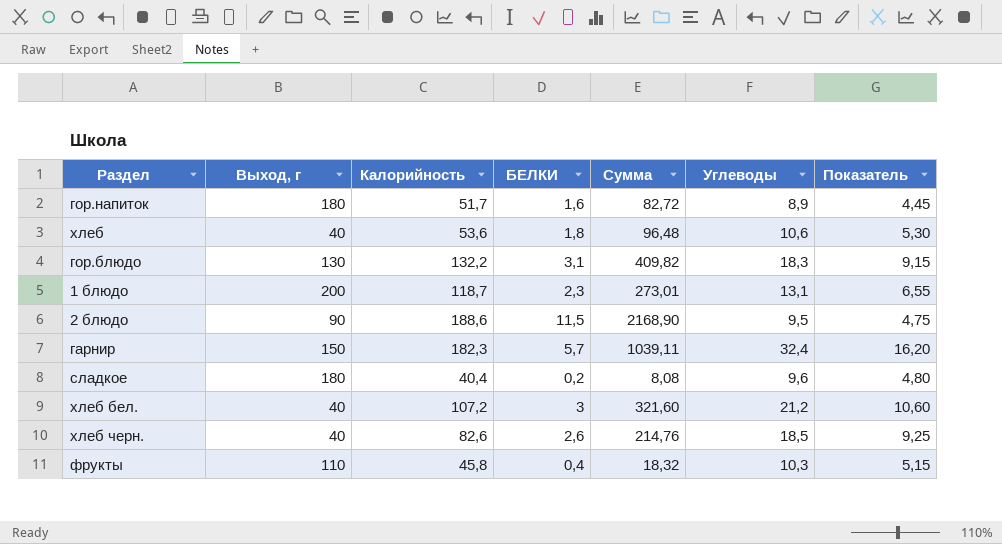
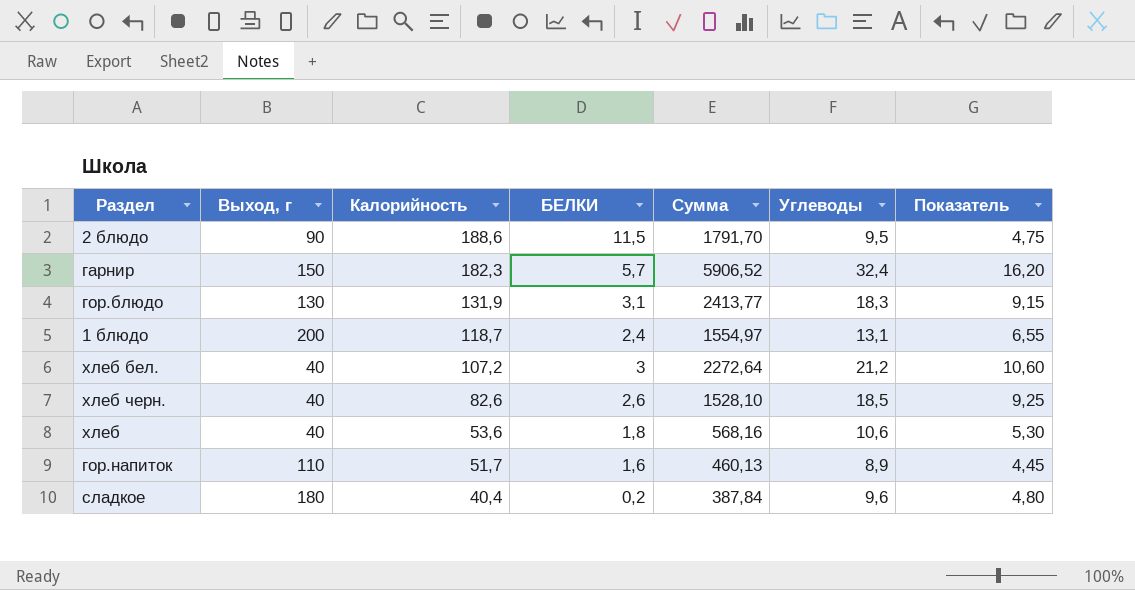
row order: none -> Калорийность descending
column Сумма | formula: [Калорийность] * [БЕЛКИ] -> [Калорийность] * [Углеводы]
row фрукты: 110 | 45,8 | 0,4 | 18,32 | 10,3 | 5,15 -> none
гор.блюдо | Калорийность: 132,2 -> 131,9
1 блюдо | БЕЛКИ: 2,3 -> 2,4
гор.напиток | Выход, г: 180 -> 110

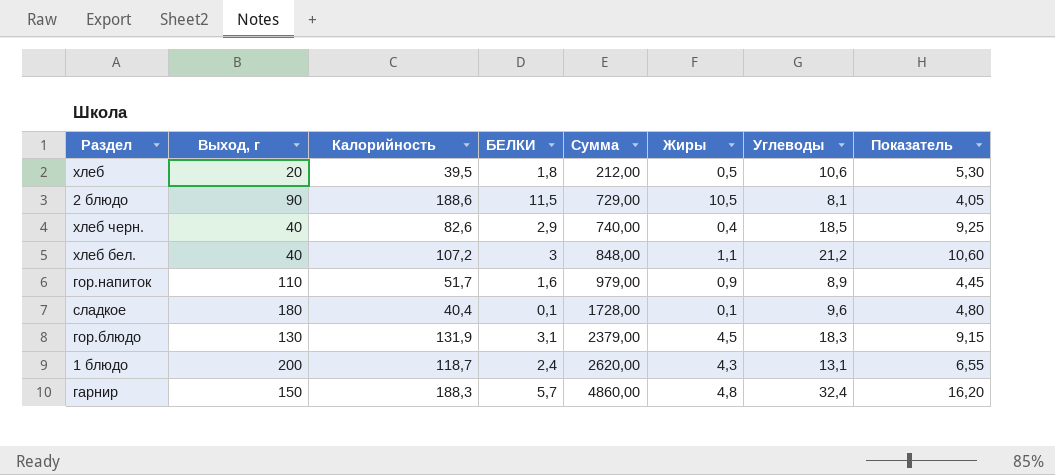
row order: Калорийность descending -> Сумма ascending
column Сумма | formula: [Калорийность] * [Углеводы] -> [Выход, г] * [Углеводы]
column Жиры | position: none -> 6
хлеб | Выход, г: 40 -> 20
хлеб | Калорийность: 53,6 -> 39,5
2 блюдо | Углеводы: 9,5 -> 8,1
2 блюдо | Показатель: 4,75 -> 4,05
хлеб черн. | БЕЛКИ: 2,6 -> 2,9
сладкое | БЕЛКИ: 0,2 -> 0,1
гарнир | Калорийность: 182,3 -> 188,3

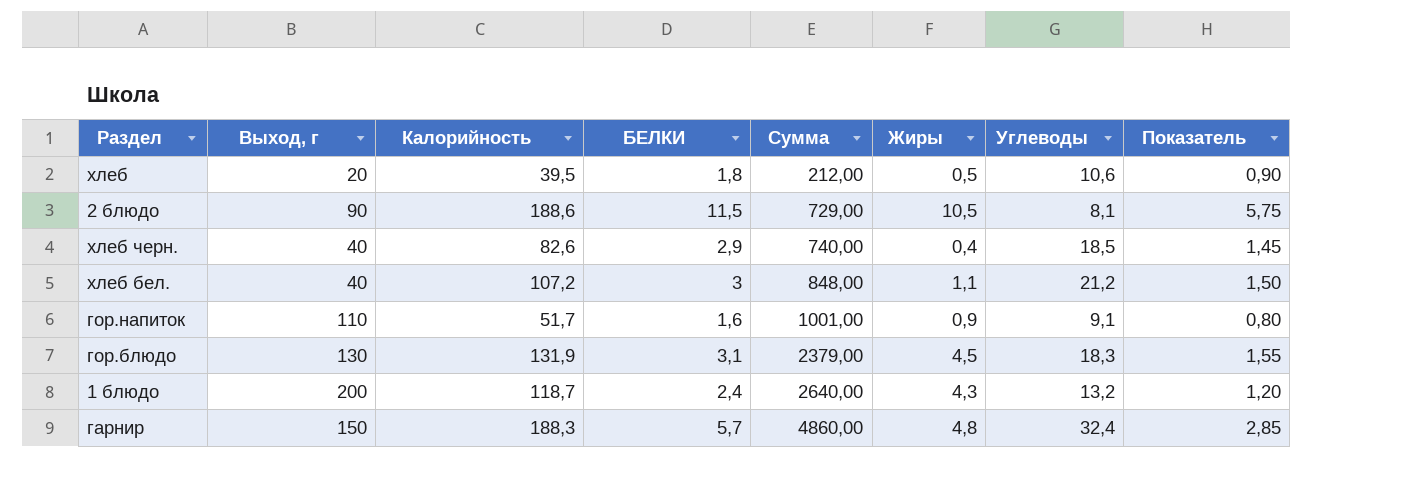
column Показатель | formula: [Углеводы] * 0,5 -> [БЕЛКИ] * 0,5
row сладкое: 180 | 40,4 | 0,1 | 1728,00 | 0,1 | 9,6 | 4,80 -> none
гор.напиток | Сумма: 979,00 -> 1001,00
гор.напиток | Углеводы: 8,9 -> 9,1
1 блюдо | Сумма: 2620,00 -> 2640,00
1 блюдо | Углеводы: 13,1 -> 13,2

